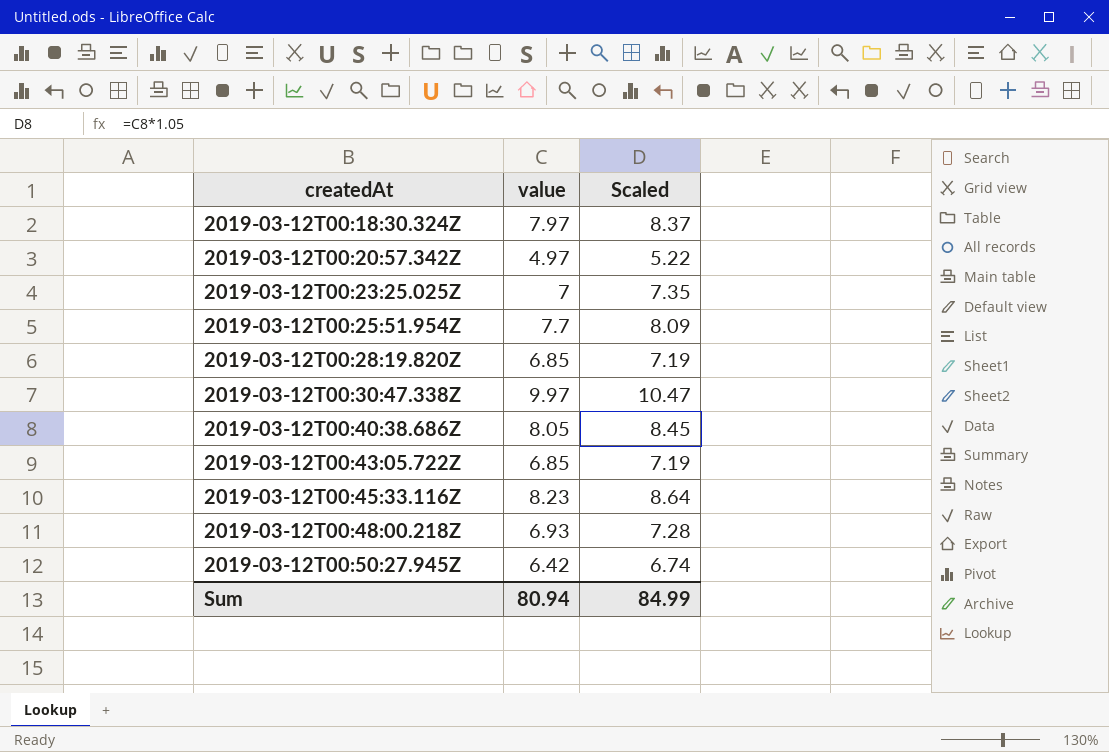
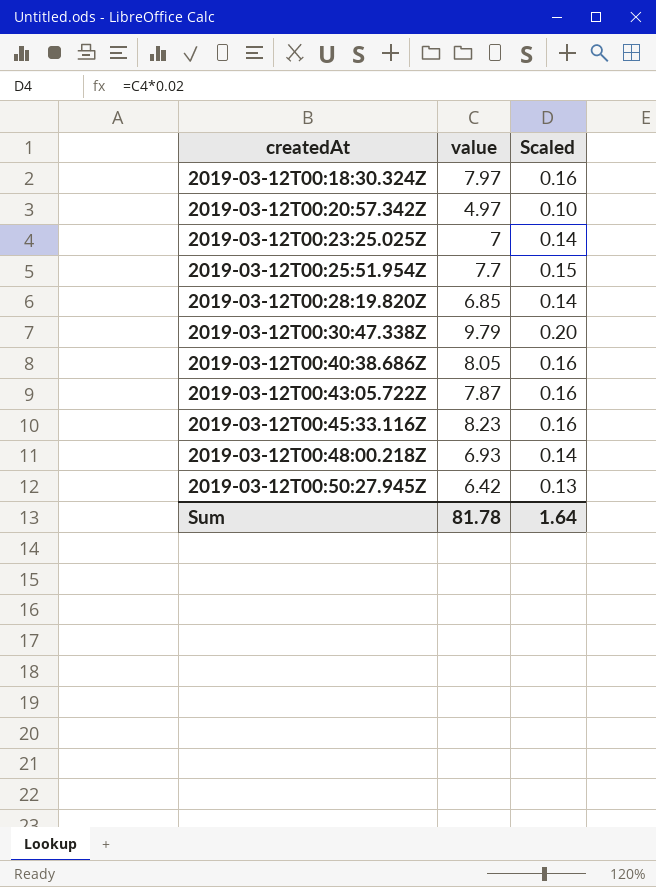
column Scaled | formula: [value] * 1.05 -> [value] * 0.02
2019-03-12T00:30:47.338Z | value: 9.97 -> 9.79
2019-03-12T00:43:05.722Z | value: 6.85 -> 7.87
Sum | value: 80.94 -> 81.78
Sum | Scaled: 84.99 -> 1.64

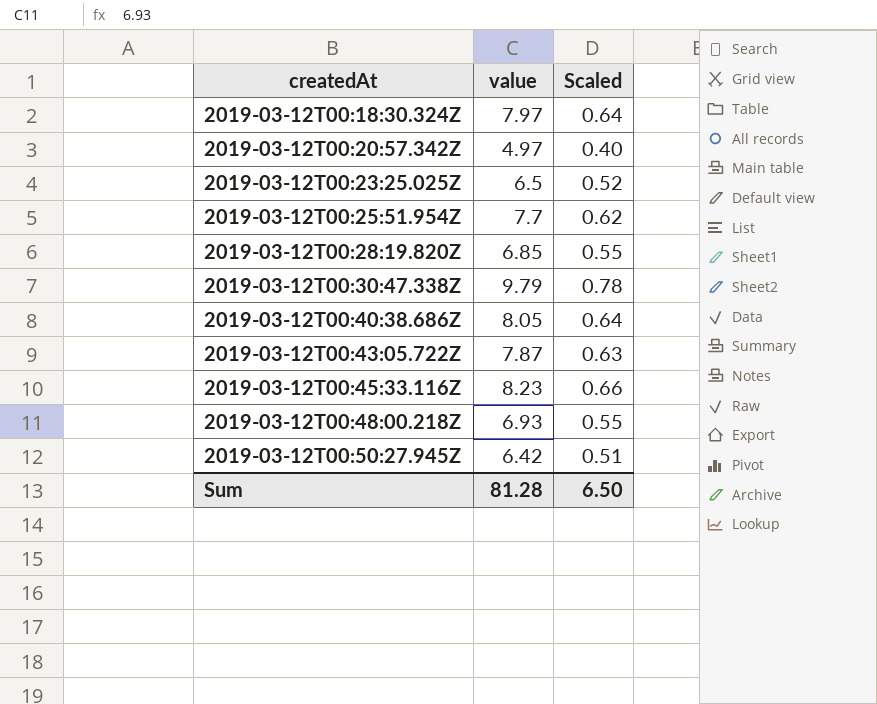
column Scaled | formula: [value] * 0.02 -> [value] * 0.08
2019-03-12T00:23:25.025Z | value: 7 -> 6.5
Sum | value: 81.78 -> 81.28
Sum | Scaled: 1.64 -> 6.50

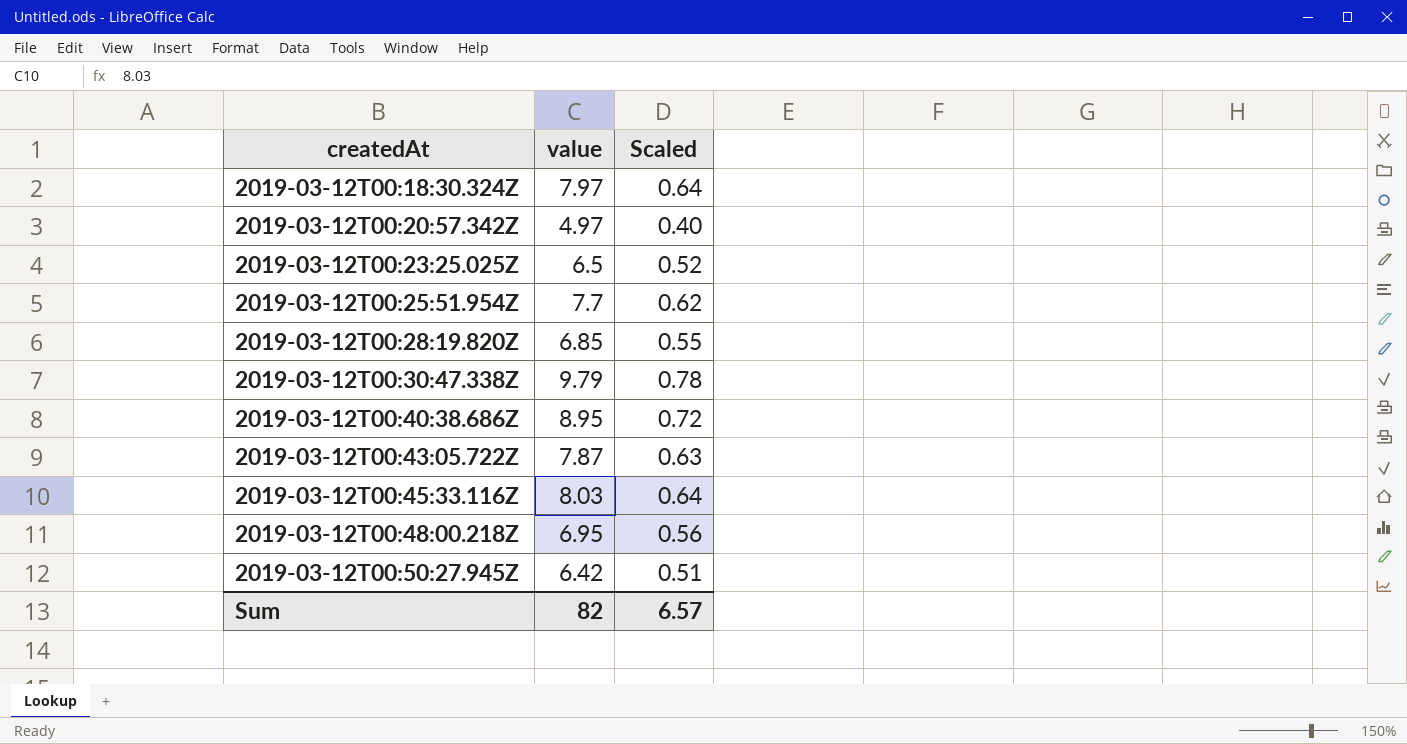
2019-03-12T00:40:38.686Z | value: 8.05 -> 8.95
2019-03-12T00:40:38.686Z | Scaled: 0.64 -> 0.72
2019-03-12T00:45:33.116Z | value: 8.23 -> 8.03
2019-03-12T00:45:33.116Z | Scaled: 0.66 -> 0.64
2019-03-12T00:48:00.218Z | value: 6.93 -> 6.95
2019-03-12T00:48:00.218Z | Scaled: 0.55 -> 0.56
Sum | value: 81.28 -> 82
Sum | Scaled: 6.50 -> 6.57

